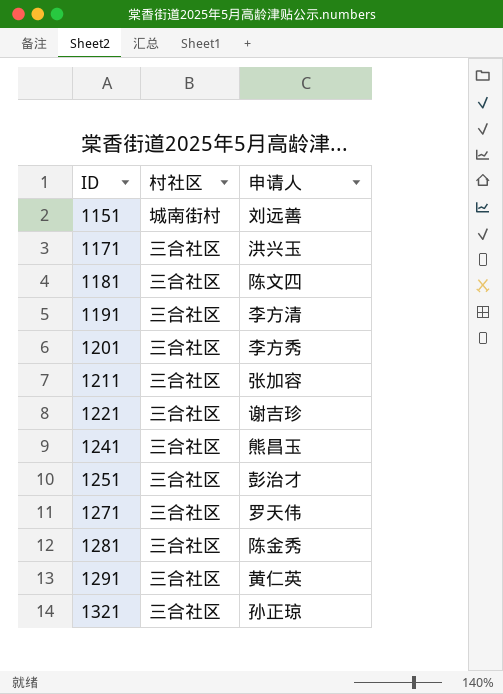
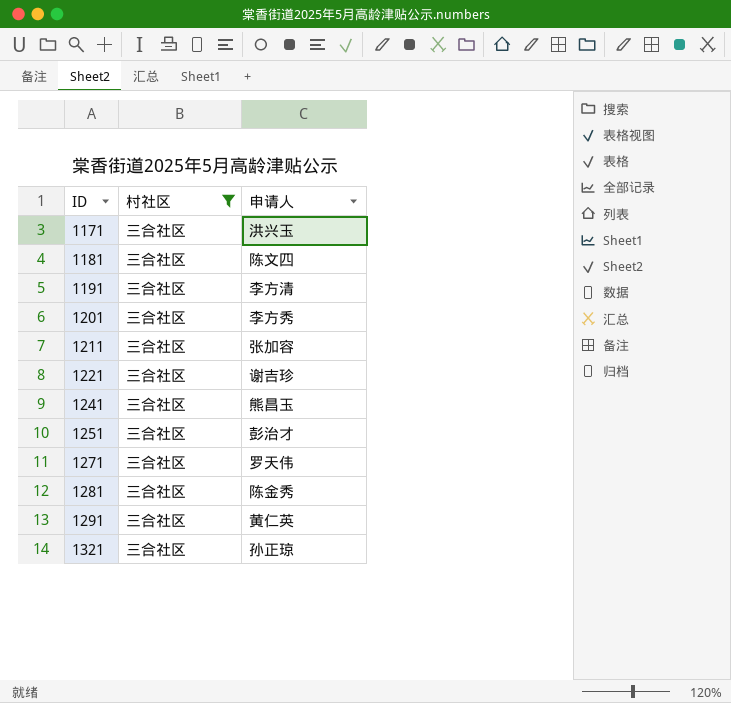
filter: none -> 村社区 = 三合社区

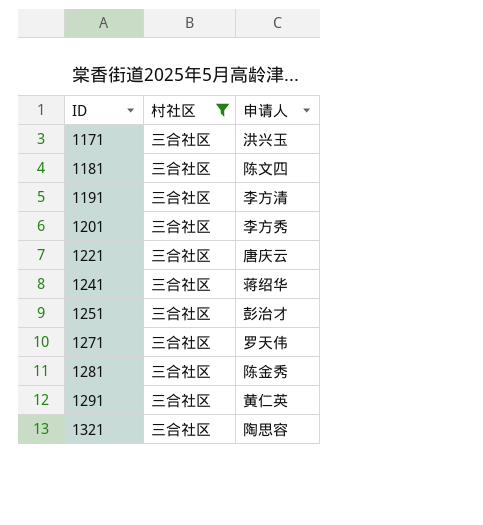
row 1211: 三合社区 | 张加容 -> none
1221 | 申请人: 谢吉珍 -> 唐庆云
1241 | 申请人: 熊昌玉 -> 蒋绍华
1321 | 申请人: 孙正琼 -> 陶思容

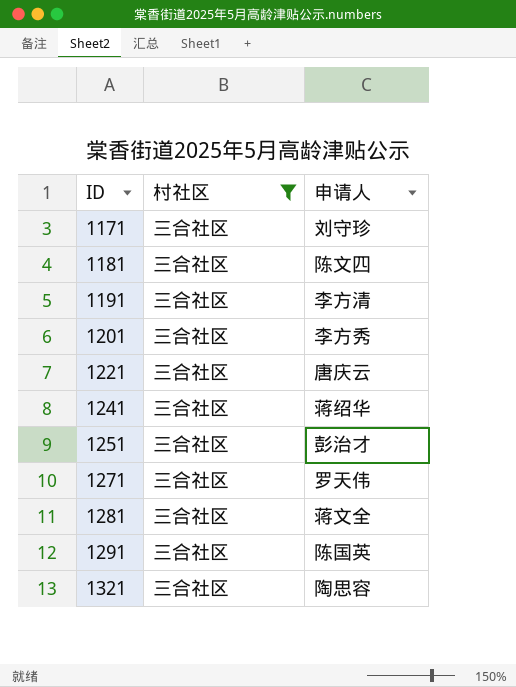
1171 | 申请人: 洪兴玉 -> 刘守珍
1281 | 申请人: 陈金秀 -> 蒋文全
1291 | 申请人: 黄仁英 -> 陈国英

